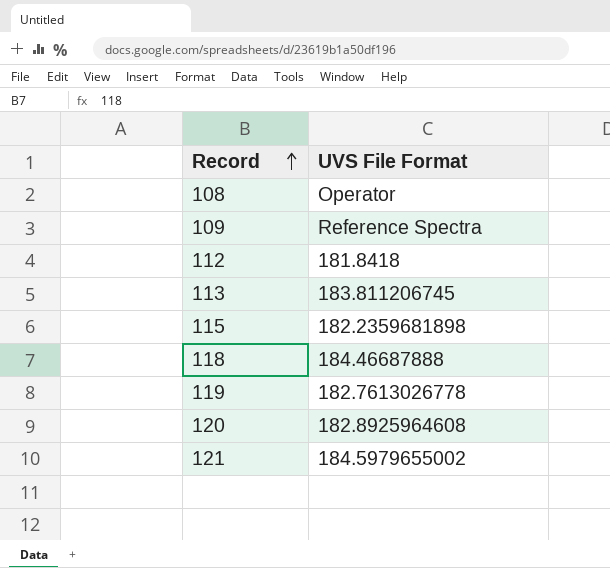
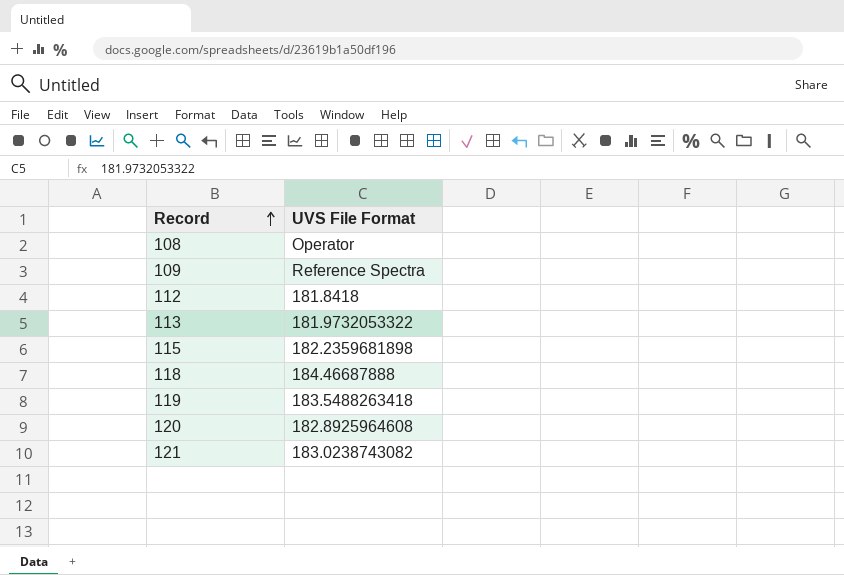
113 | UVS File Format: 183.811206745 -> 181.9732053322
119 | UVS File Format: 182.7613026778 -> 183.5488263418
121 | UVS File Format: 184.5979655002 -> 183.0238743082

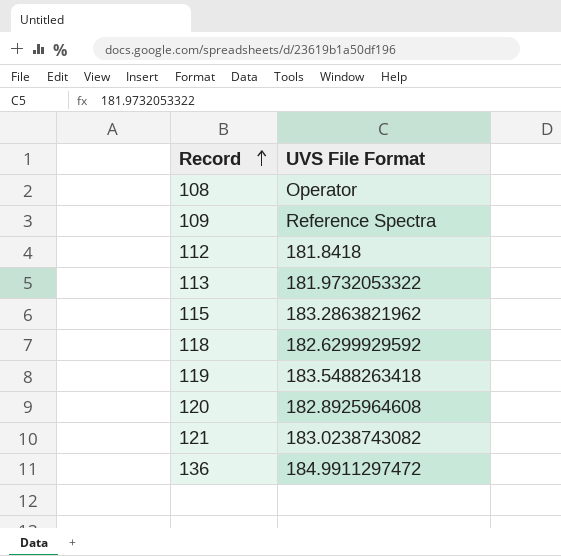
115 | UVS File Format: 182.2359681898 -> 183.2863821962
118 | UVS File Format: 184.46687888 -> 182.6299929592
row 136: none -> 184.9911297472

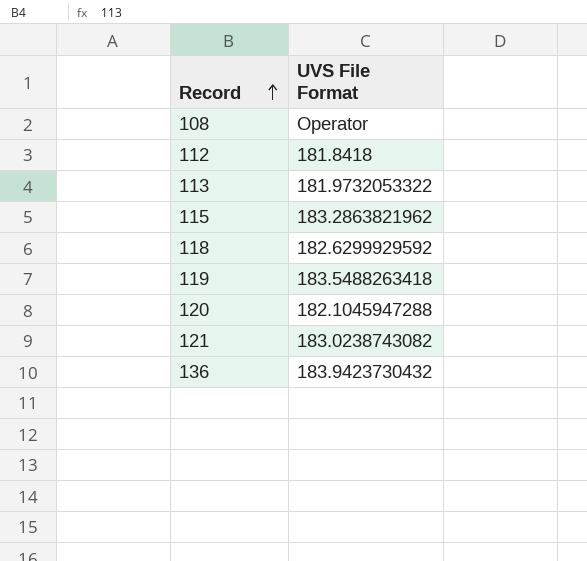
row 109: Reference Spectra -> none
120 | UVS File Format: 182.8925964608 -> 182.1045947288
136 | UVS File Format: 184.9911297472 -> 183.9423730432

